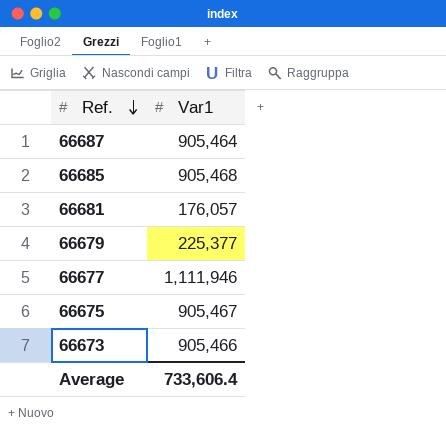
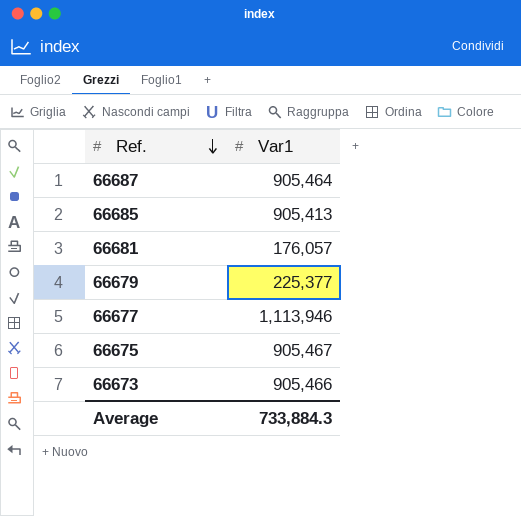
66685 | Var1: 905,468 -> 905,413
66677 | Var1: 1,111,946 -> 1,113,946
Average | Var1: 733,606.4 -> 733,884.3

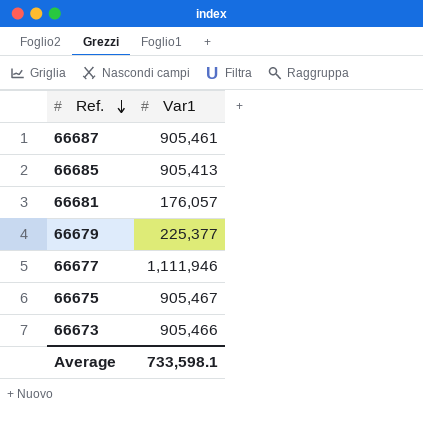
66687 | Var1: 905,464 -> 905,461
66677 | Var1: 1,113,946 -> 1,111,946
Average | Var1: 733,884.3 -> 733,598.1

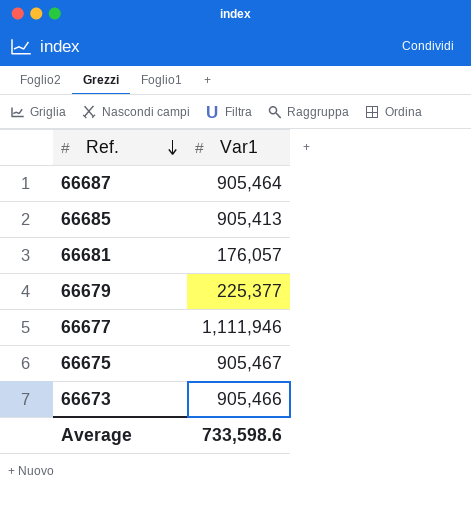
66687 | Var1: 905,461 -> 905,464
Average | Var1: 733,598.1 -> 733,598.6

